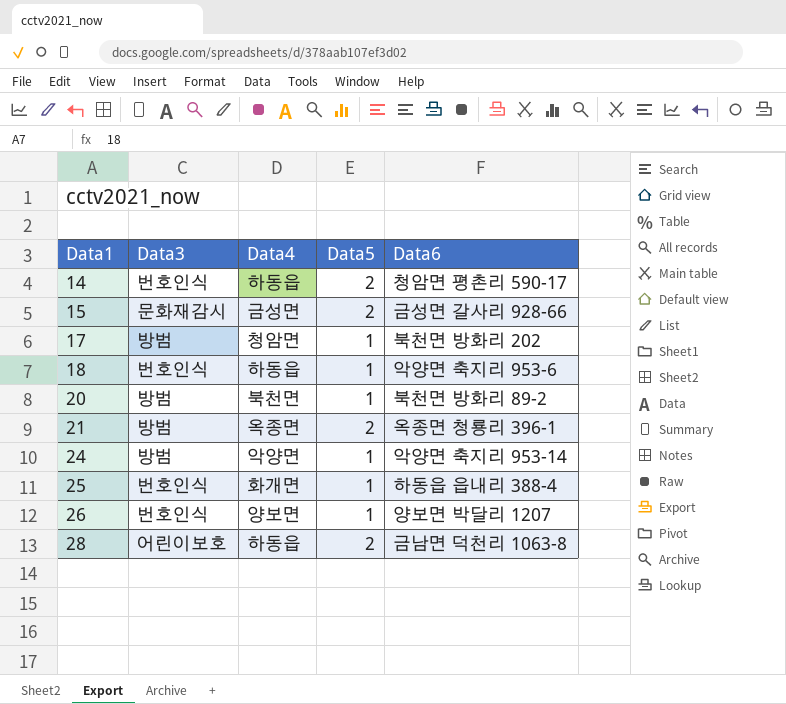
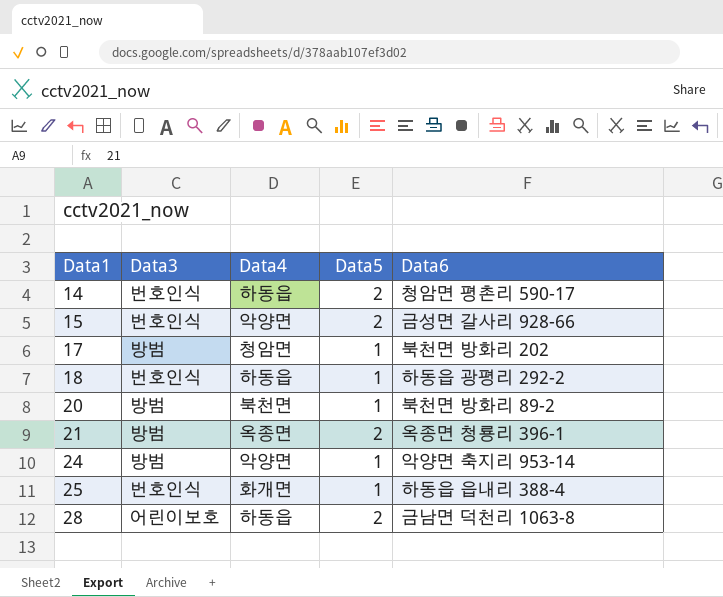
row 26: 번호인식 | 양보면 | 1 | 양보면 박달리 1207 -> none
15 | Data3: 문화재감시 -> 번호인식
15 | Data4: 금성면 -> 악양면
18 | Data6: 악양면 축지리 953-6 -> 하동읍 광평리 292-2

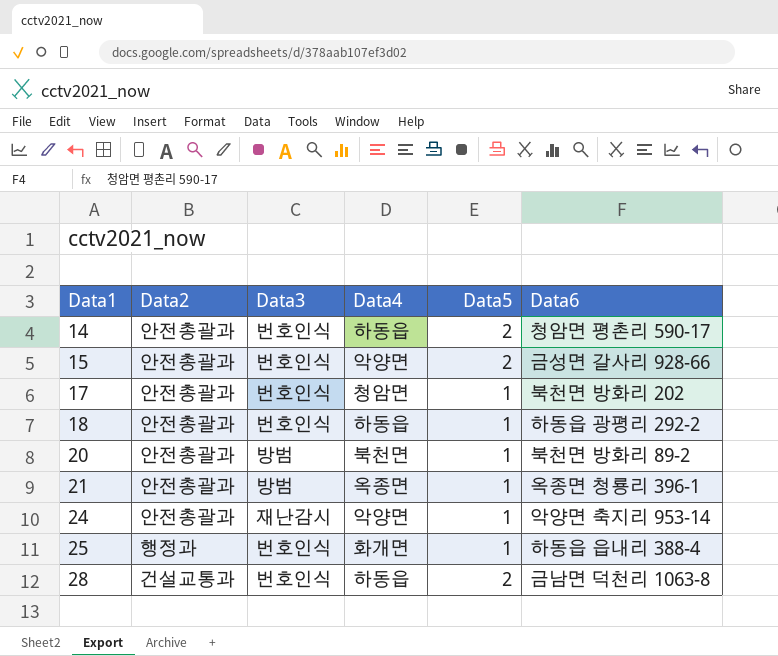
column Data2 | position: none -> 2
17 | Data3: 방범 -> 번호인식
21 | Data5: 2 -> 1
24 | Data3: 방범 -> 재난감시
28 | Data3: 어린이보호 -> 번호인식

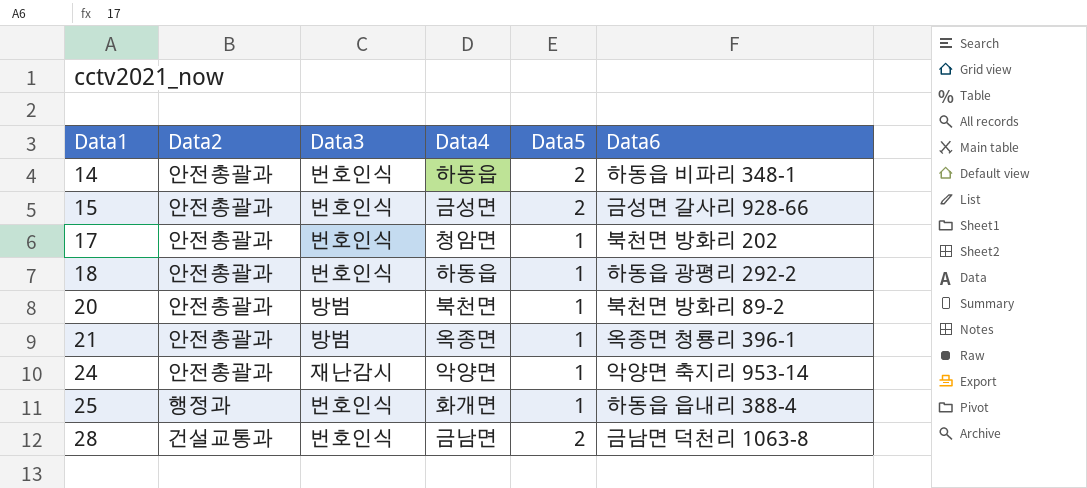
14 | Data6: 청암면 평촌리 590-17 -> 하동읍 비파리 348-1
15 | Data4: 악양면 -> 금성면
28 | Data4: 하동읍 -> 금남면

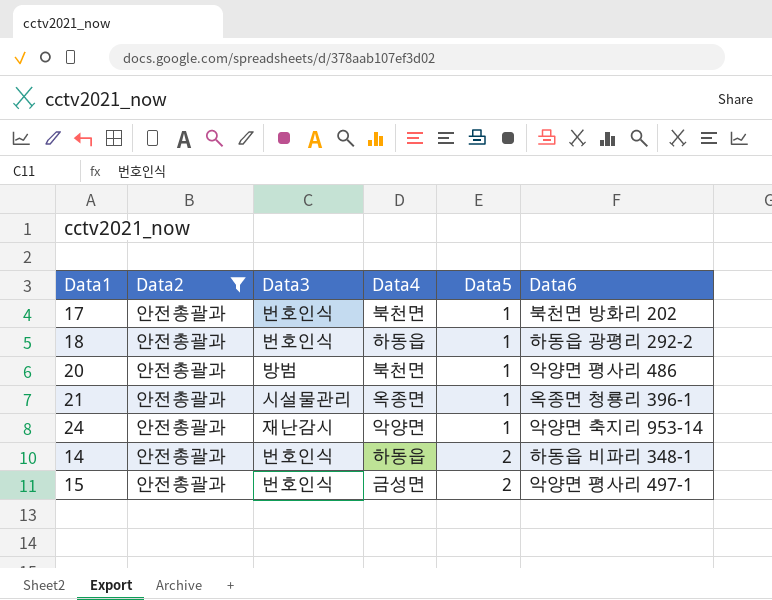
filter: none -> Data2 = 안전총괄과
row order: Data1 ascending -> Data5 ascending
17 | Data4: 청암면 -> 북천면
20 | Data6: 북천면 방화리 89-2 -> 악양면 평사리 486
21 | Data3: 방범 -> 시설물관리
15 | Data6: 금성면 갈사리 928-66 -> 악양면 평사리 497-1

